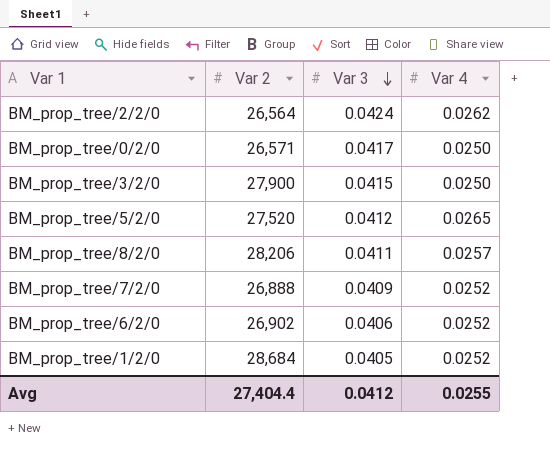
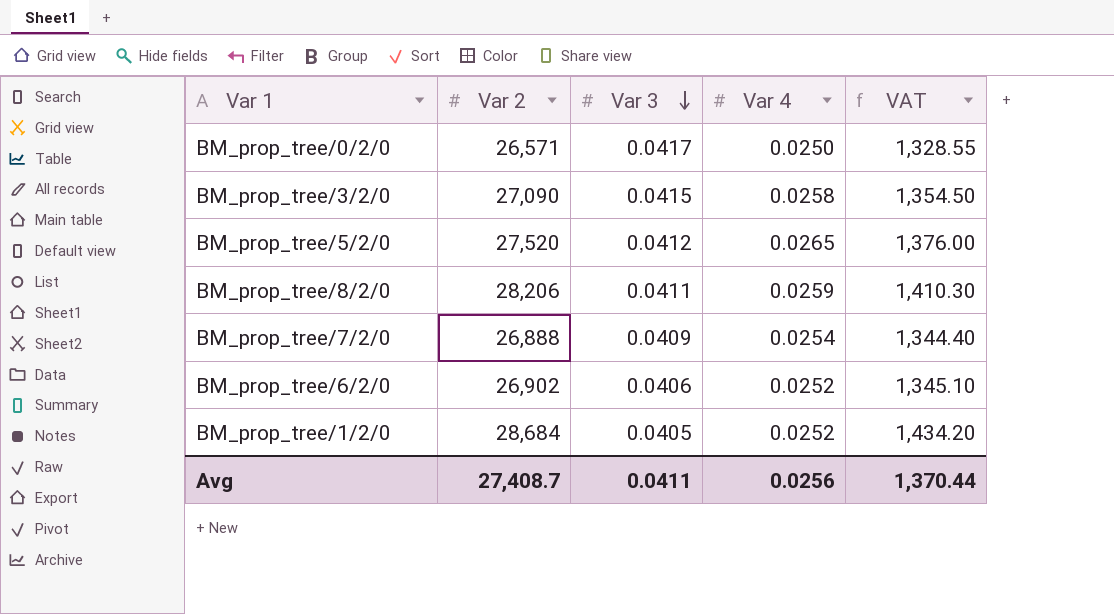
column VAT | formula: none -> [Var 2] * 0.05
row BM_prop_tree/2/2/0: 26,564 | 0.0424 | 0.0262 -> none
BM_prop_tree/3/2/0 | Var 2: 27,900 -> 27,090
BM_prop_tree/3/2/0 | Var 4: 0.0250 -> 0.0258
BM_prop_tree/8/2/0 | Var 4: 0.0257 -> 0.0259
BM_prop_tree/7/2/0 | Var 4: 0.0252 -> 0.0254
Avg | Var 2: 27,404.4 -> 27,408.7
Avg | Var 3: 0.0412 -> 0.0411
Avg | Var 4: 0.0255 -> 0.0256

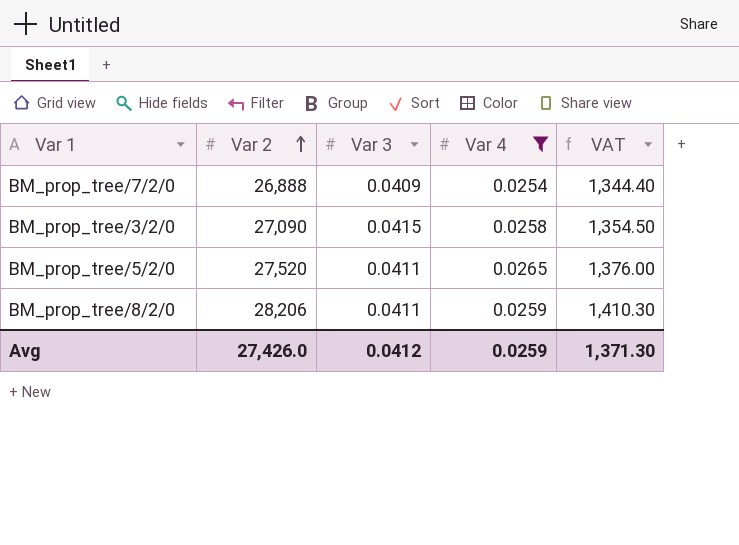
filter: none -> Var 4 >= 0.0254
row order: Var 3 descending -> Var 2 ascending
BM_prop_tree/5/2/0 | Var 3: 0.0412 -> 0.0411
Avg | Var 2: 27,408.7 -> 27,426.0
Avg | Var 3: 0.0411 -> 0.0412
Avg | Var 4: 0.0256 -> 0.0259
Avg | VAT: 1,370.44 -> 1,371.30

